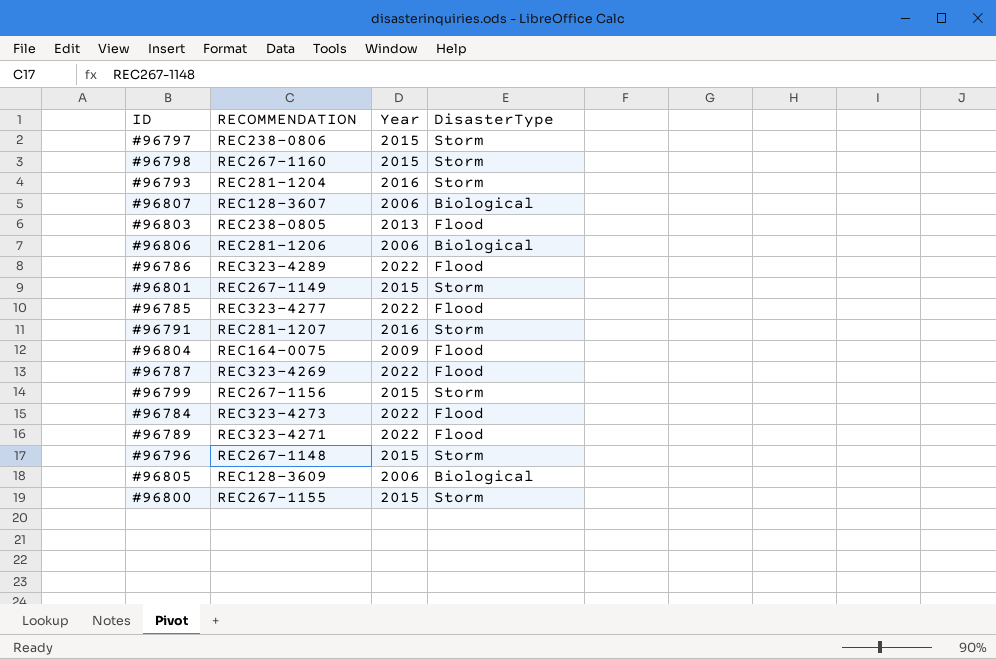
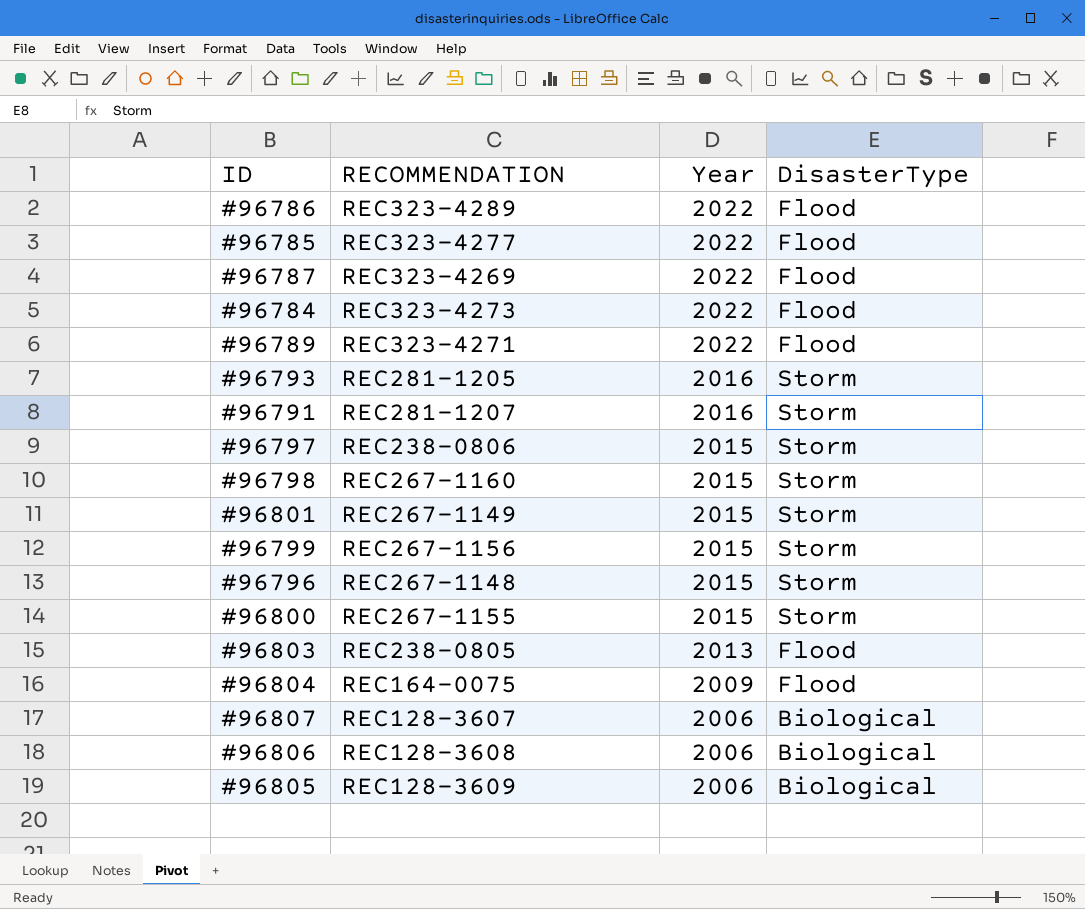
row order: none -> Year descending
#96793 | RECOMMENDATION: REC281-1204 -> REC281-1205
#96806 | RECOMMENDATION: REC281-1206 -> REC128-3608

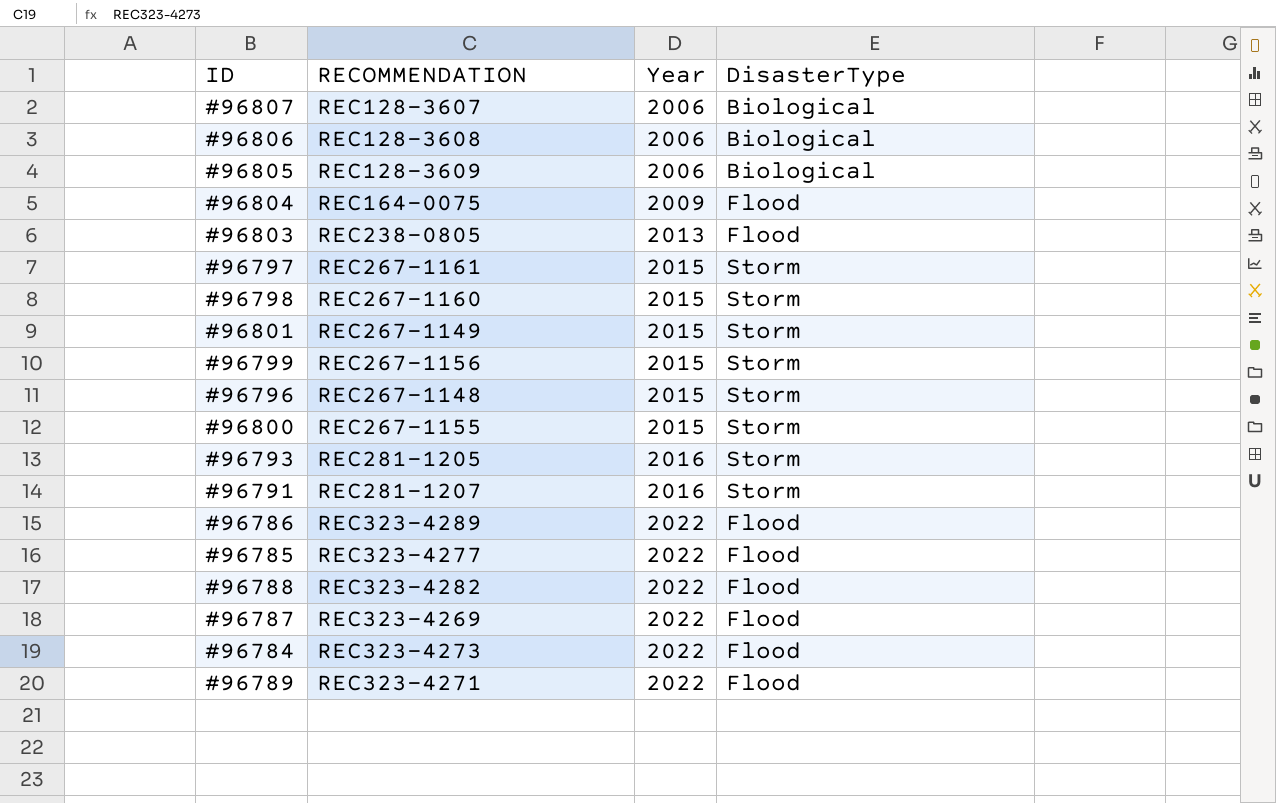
row order: Year descending -> Year ascending
#96797 | RECOMMENDATION: REC238-0806 -> REC267-1161
row #96788: none -> REC323-4282 | 2022 | Flood

